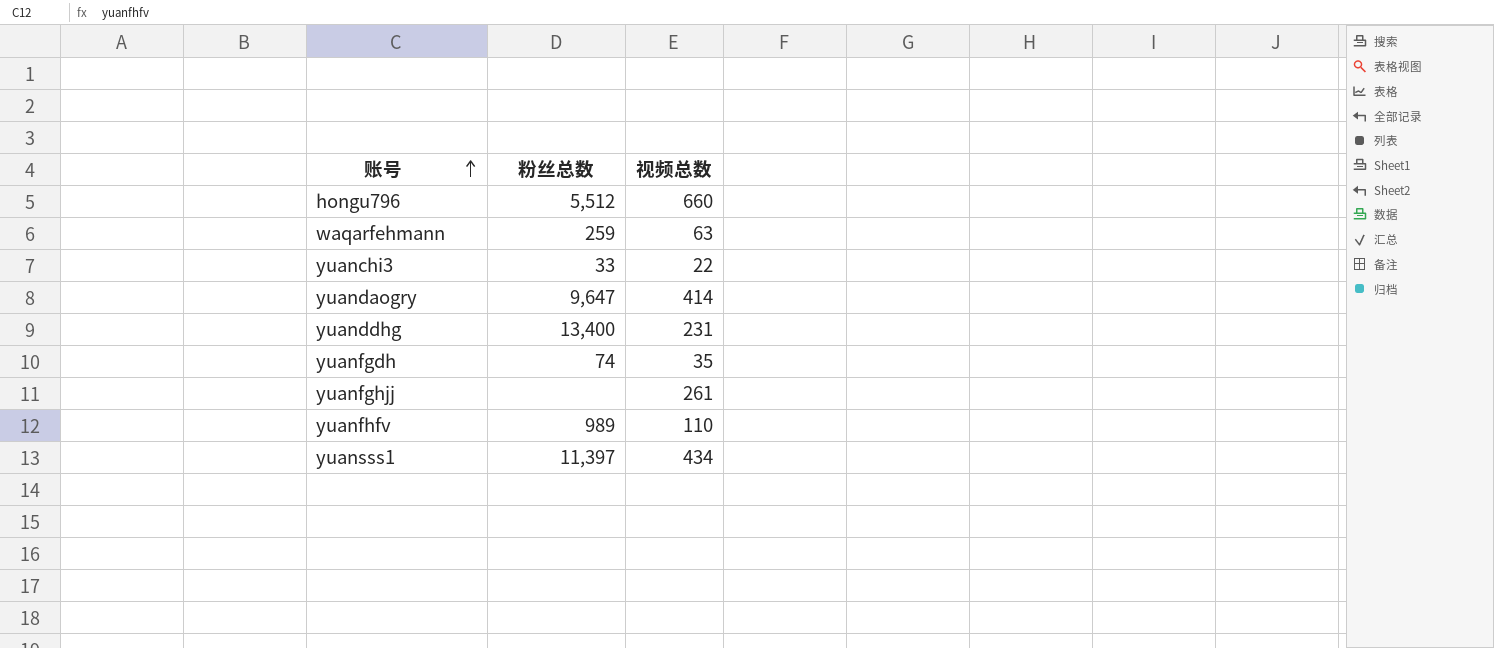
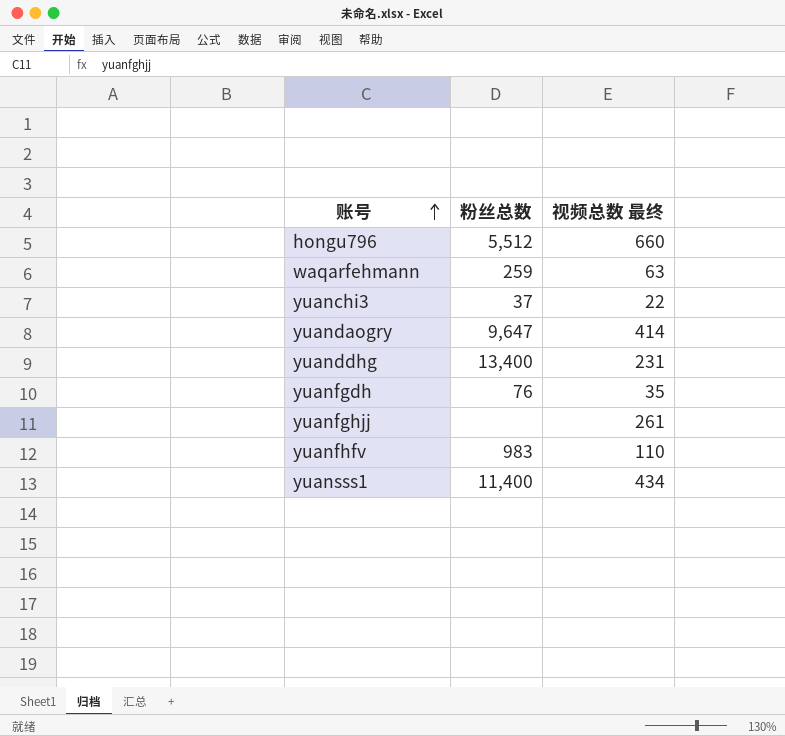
column name: 视频总数 -> 视频总数 最终
yuanchi3 | 粉丝总数: 33 -> 37
yuanfgdh | 粉丝总数: 74 -> 76
yuanfhfv | 粉丝总数: 989 -> 983
yuansss1 | 粉丝总数: 11,397 -> 11,400

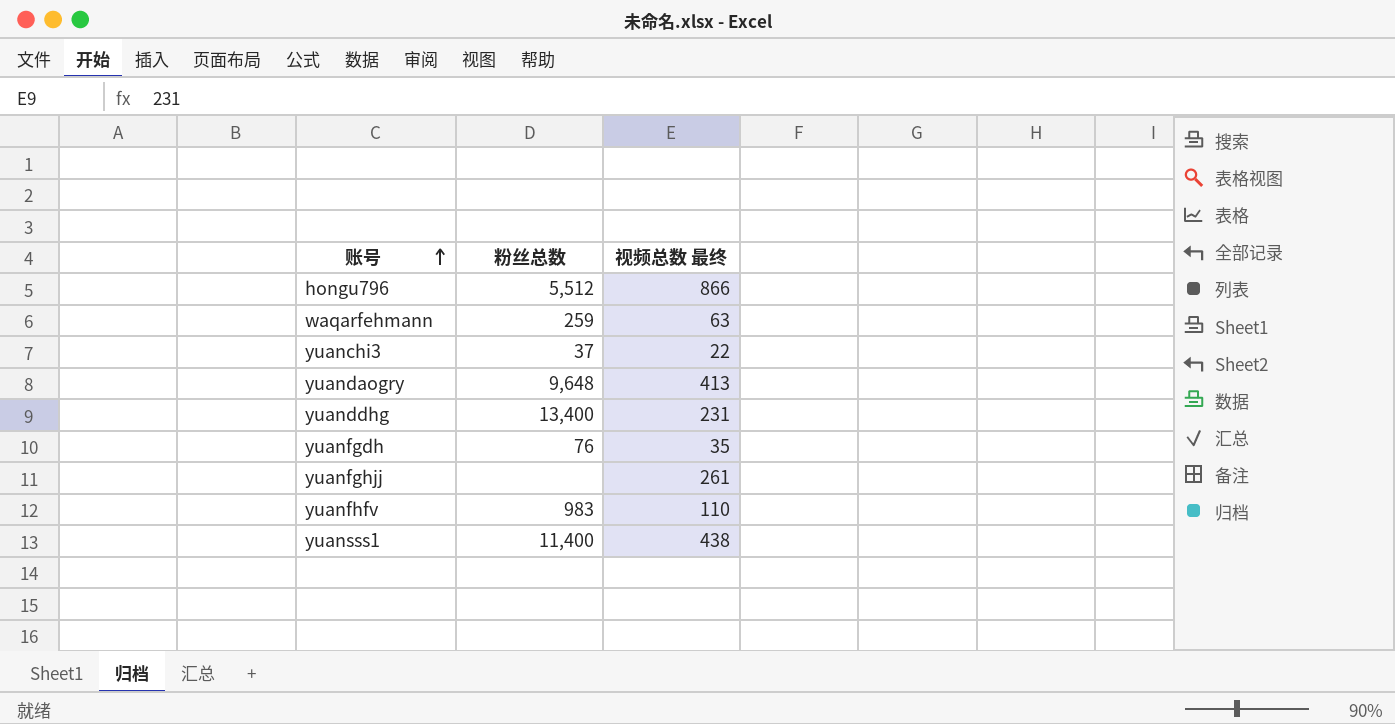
hongu796 | 视频总数 最终: 660 -> 866
yuandaogry | 粉丝总数: 9,647 -> 9,648
yuandaogry | 视频总数 最终: 414 -> 413
yuansss1 | 视频总数 最终: 434 -> 438

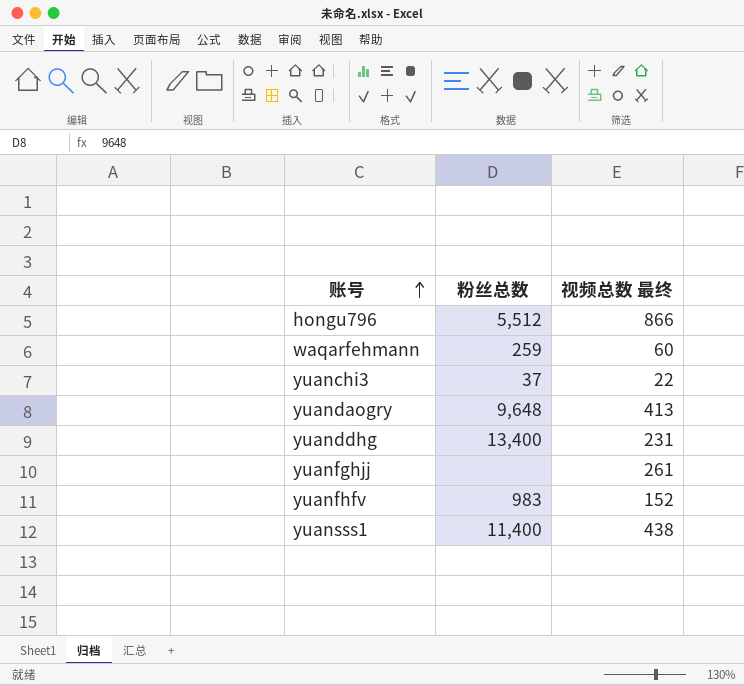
row yuanfgdh: 76 | 35 -> none
waqarfehmann | 视频总数 最终: 63 -> 60
yuanfhfv | 视频总数 最终: 110 -> 152

